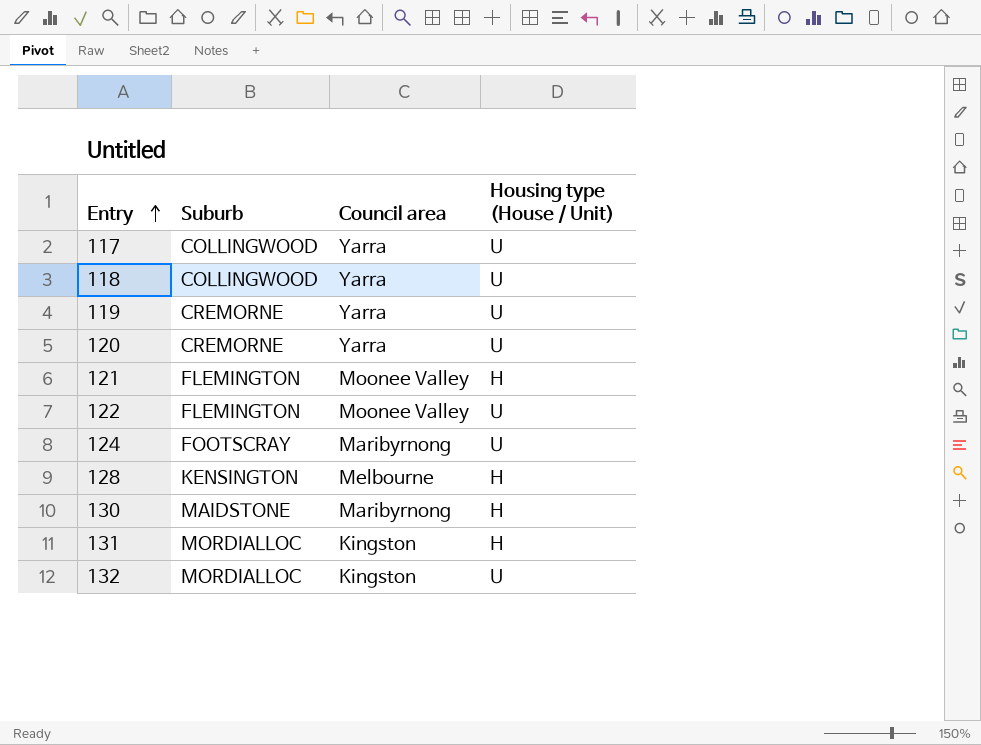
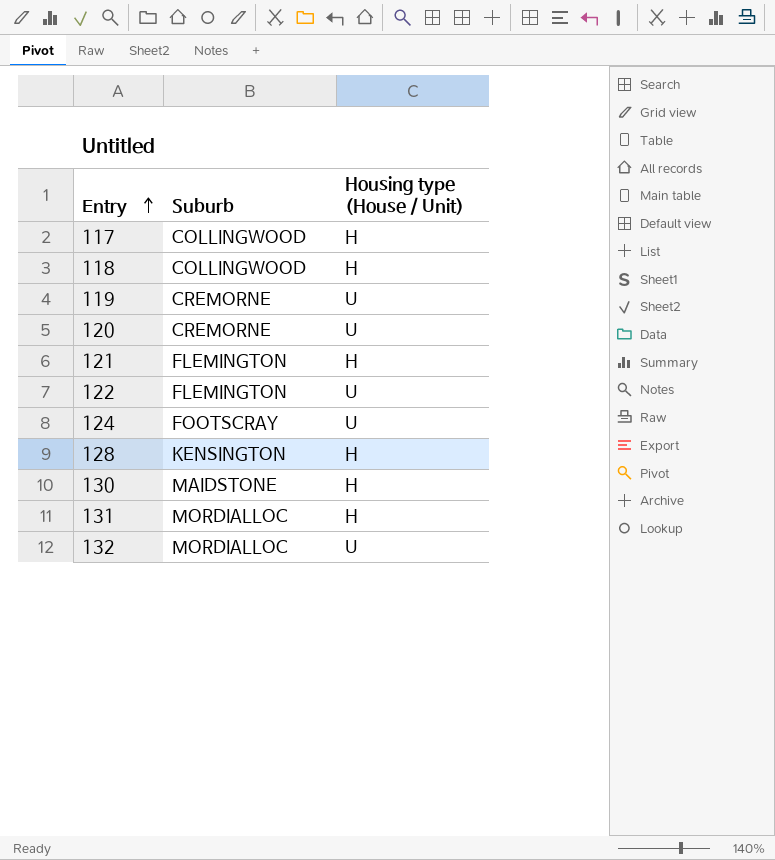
column Council area | position: 3 -> none
117 | Housing type (House / Unit): U -> H
118 | Housing type (House / Unit): U -> H

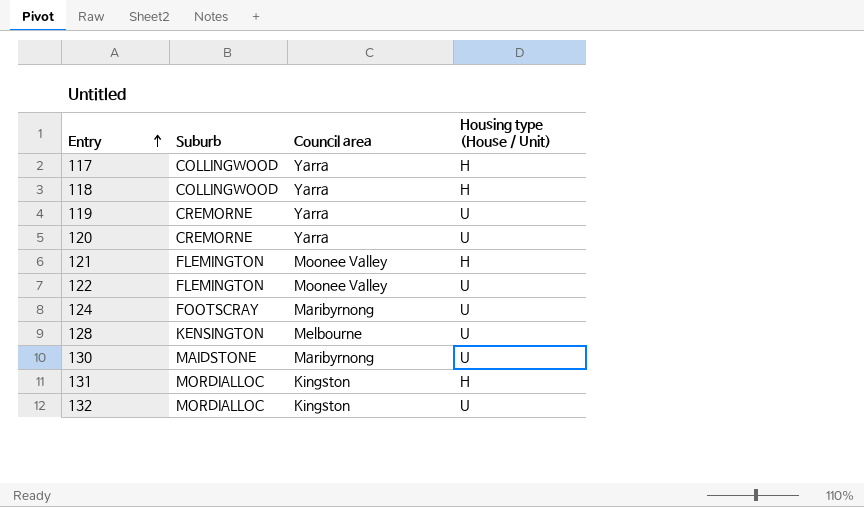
column Council area | position: none -> 3
128 | Housing type (House / Unit): H -> U
130 | Housing type (House / Unit): H -> U

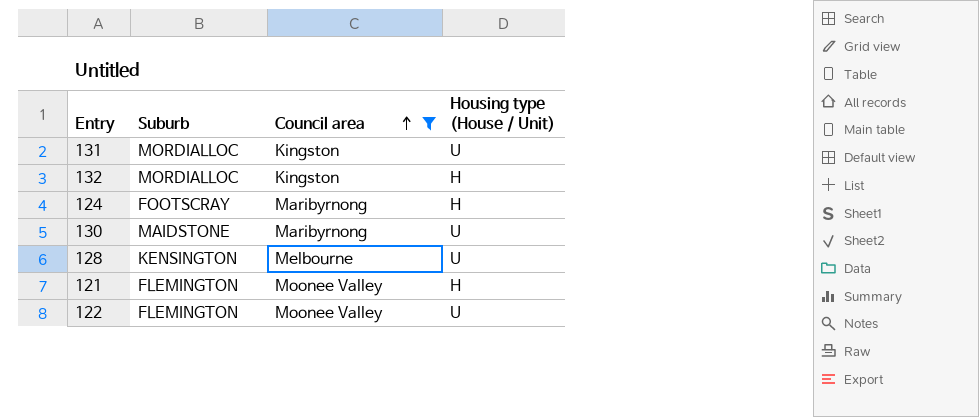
filter: none -> Council area != Yarra
row order: Entry ascending -> Council area ascending
131 | Housing type (House / Unit): H -> U
132 | Housing type (House / Unit): U -> H
124 | Housing type (House / Unit): U -> H

